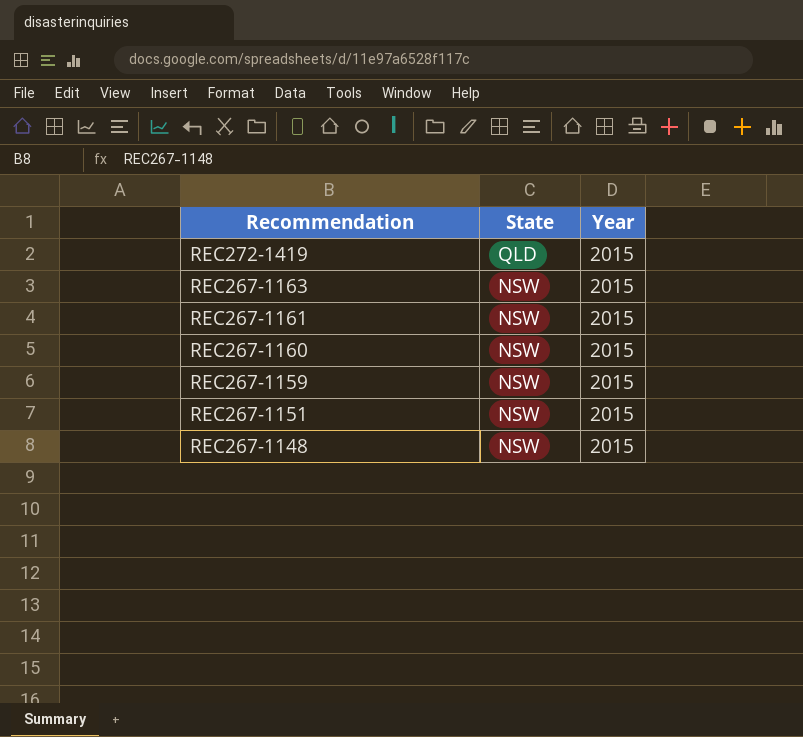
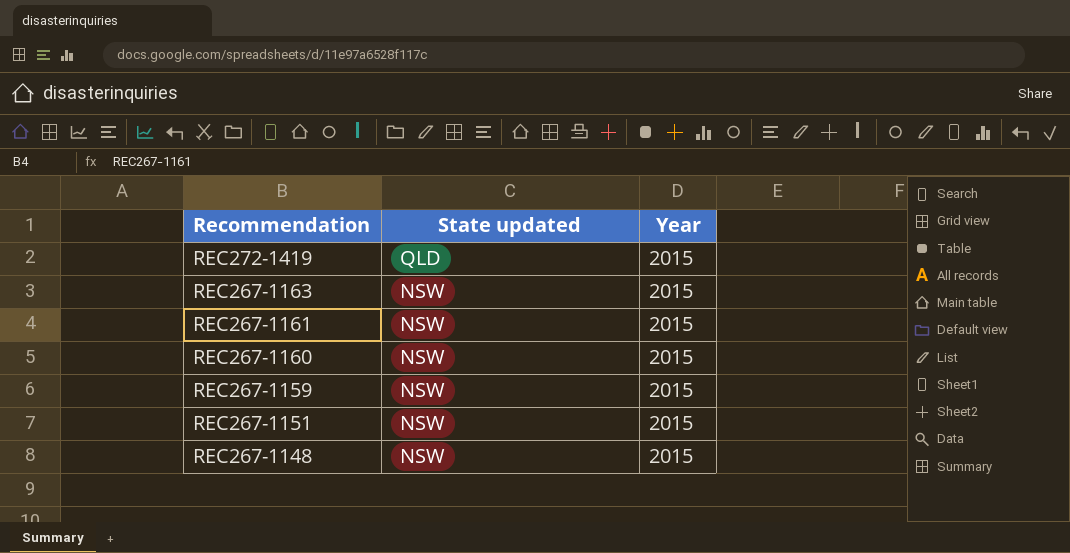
column name: State -> State updated

